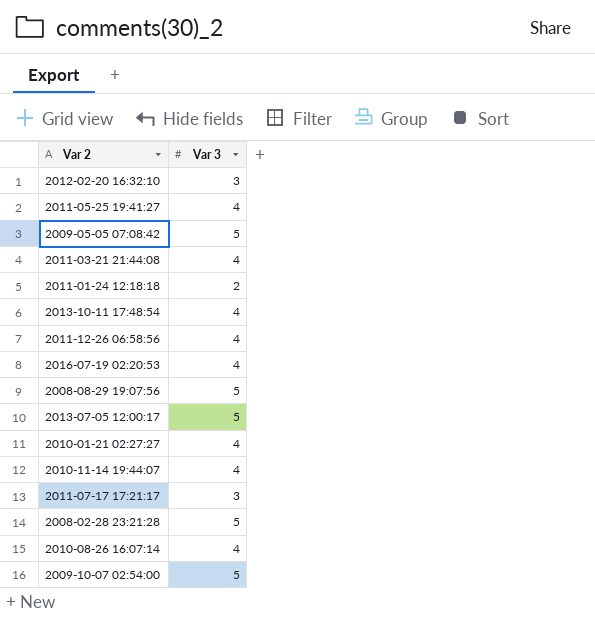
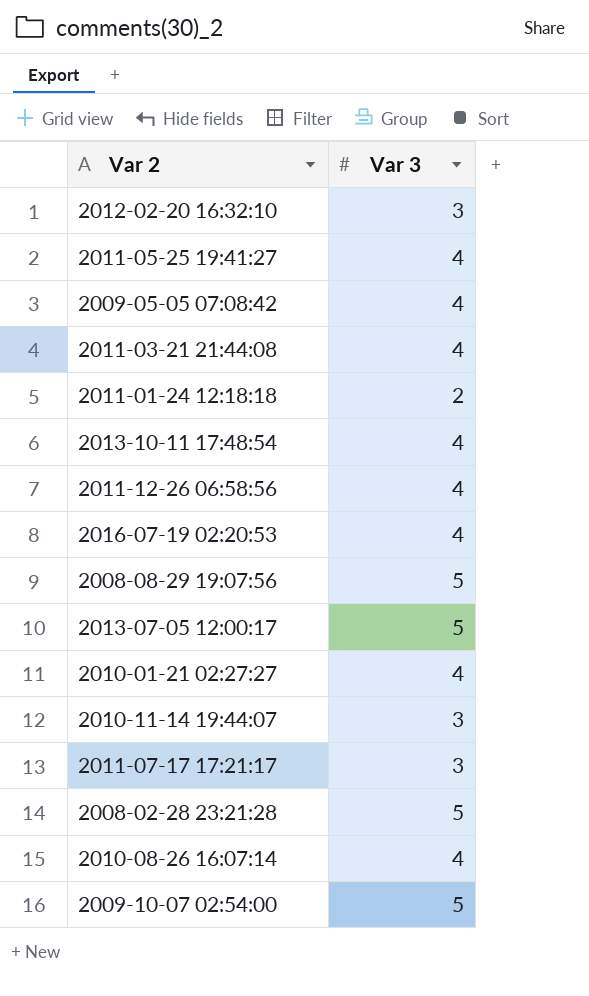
2009-05-05 07:08:42 | Var 3: 5 -> 4
2010-11-14 19:44:07 | Var 3: 4 -> 3

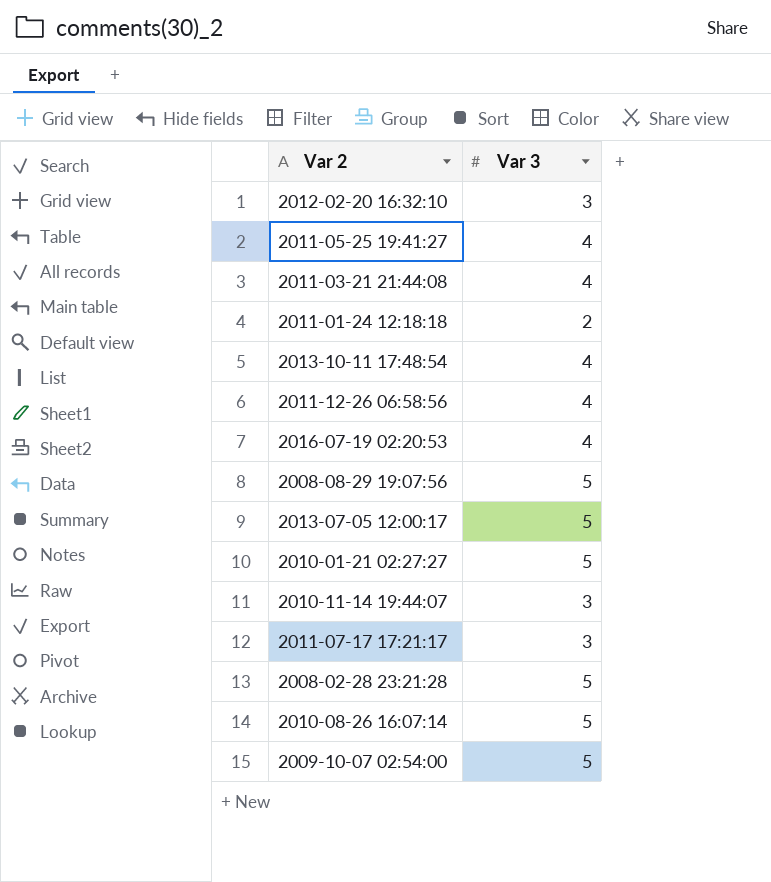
row 2009-05-05 07:08:42: 4 -> none
2010-01-21 02:27:27 | Var 3: 4 -> 5
2010-08-26 16:07:14 | Var 3: 4 -> 5

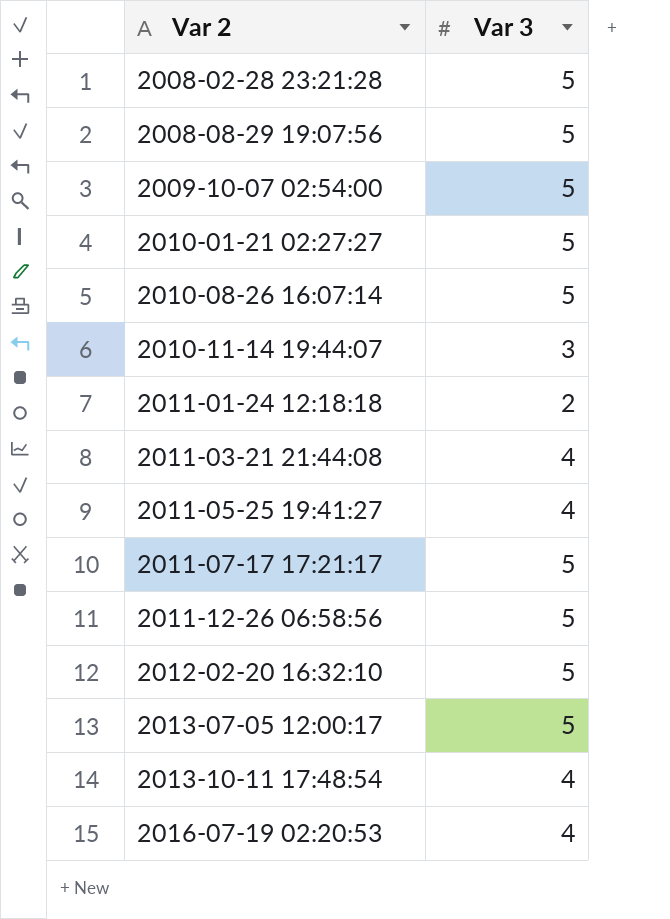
row order: none -> Var 2 ascending
2011-07-17 17:21:17 | Var 3: 3 -> 5
2011-12-26 06:58:56 | Var 3: 4 -> 5
2012-02-20 16:32:10 | Var 3: 3 -> 5

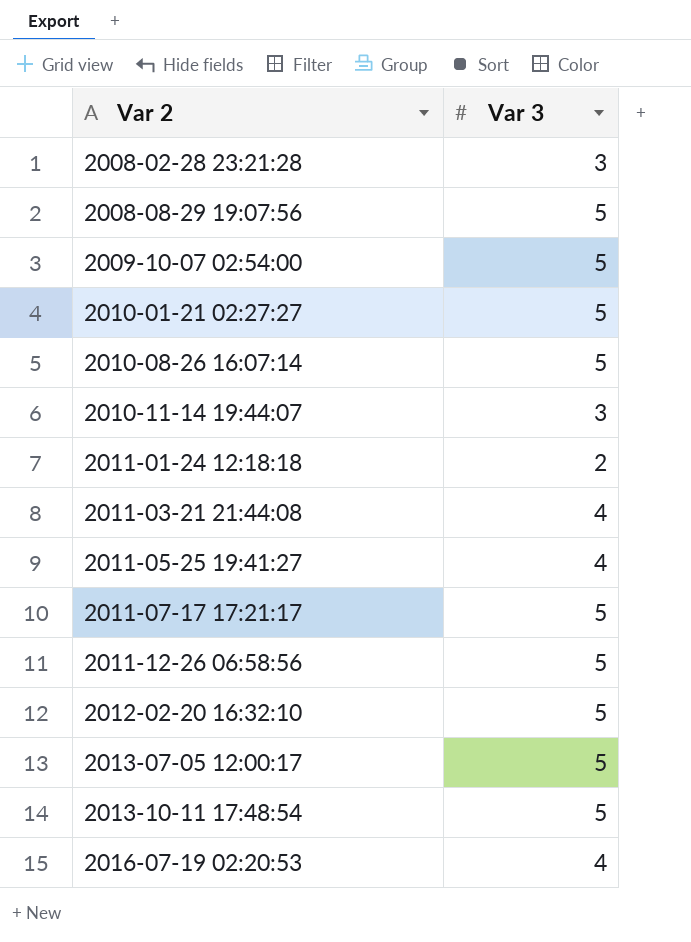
2008-02-28 23:21:28 | Var 3: 5 -> 3
2013-10-11 17:48:54 | Var 3: 4 -> 5

